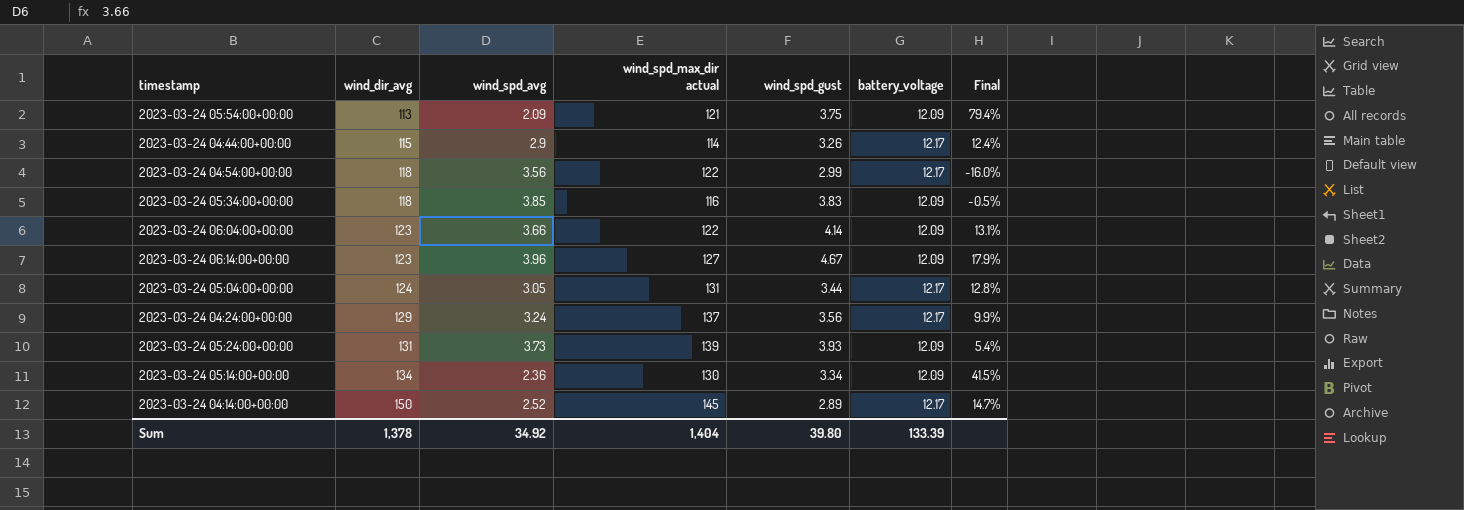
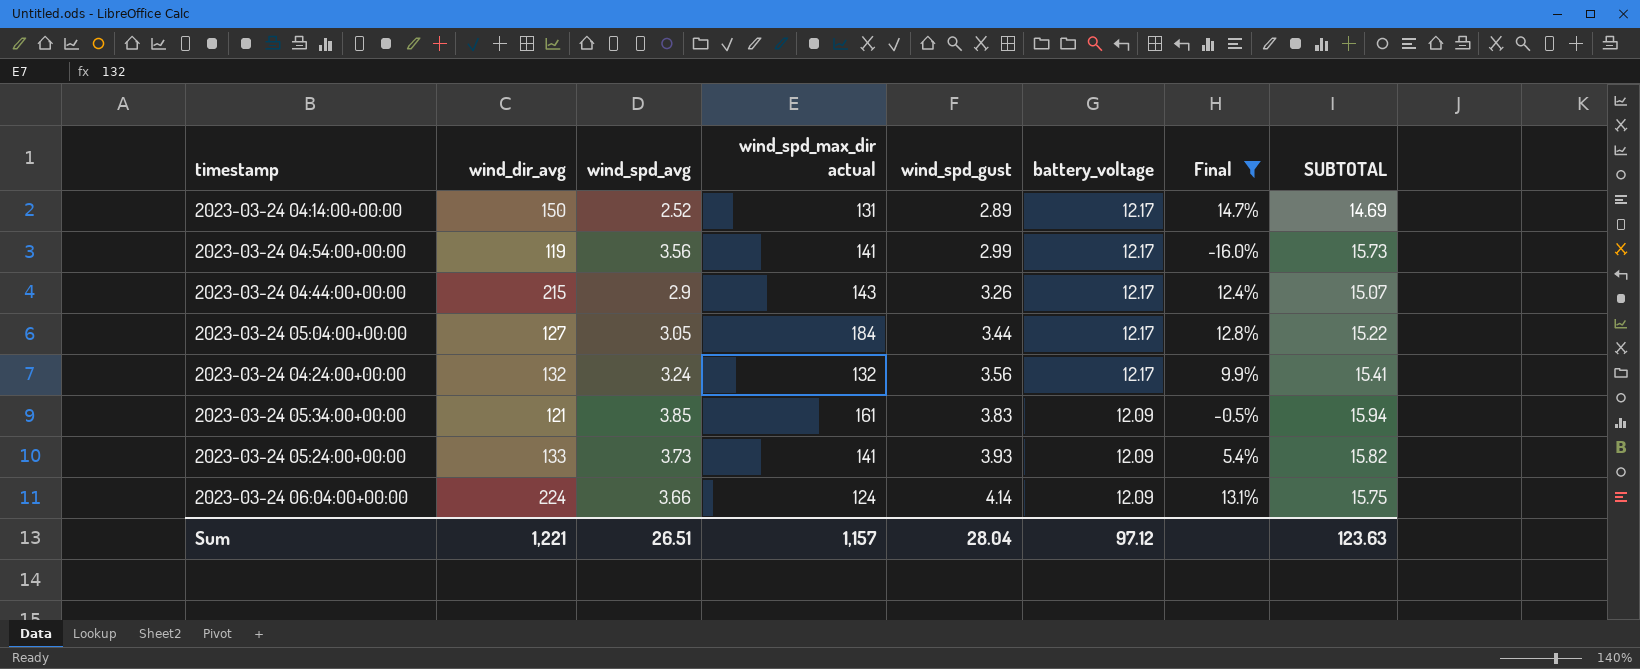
filter: none -> Final <= 14.7%
row order: wind_dir_avg ascending -> wind_spd_gust ascending
column SUBTOTAL | formula: none -> [wind_spd_avg] + [battery_voltage]
2023-03-24 04:14:00+00:00 | wind_spd_max_dir actual: 145 -> 131
2023-03-24 04:54:00+00:00 | wind_dir_avg: 118 -> 119
2023-03-24 04:54:00+00:00 | wind_spd_max_dir actual: 122 -> 141
2023-03-24 04:44:00+00:00 | wind_dir_avg: 115 -> 215
2023-03-24 04:44:00+00:00 | wind_spd_max_dir actual: 114 -> 143
2023-03-24 05:04:00+00:00 | wind_dir_avg: 124 -> 127
2023-03-24 05:04:00+00:00 | wind_spd_max_dir actual: 131 -> 184
2023-03-24 04:24:00+00:00 | wind_dir_avg: 129 -> 132
2023-03-24 04:24:00+00:00 | wind_spd_max_dir actual: 137 -> 132
2023-03-24 05:34:00+00:00 | wind_dir_avg: 118 -> 121
2023-03-24 05:34:00+00:00 | wind_spd_max_dir actual: 116 -> 161
2023-03-24 05:24:00+00:00 | wind_dir_avg: 131 -> 133
2023-03-24 05:24:00+00:00 | wind_spd_max_dir actual: 139 -> 141
2023-03-24 06:04:00+00:00 | wind_dir_avg: 123 -> 224
2023-03-24 06:04:00+00:00 | wind_spd_max_dir actual: 122 -> 124
Sum | wind_dir_avg: 1,378 -> 1,221
Sum | wind_spd_avg: 34.92 -> 26.51
Sum | wind_spd_max_dir actual: 1,404 -> 1,157
Sum | wind_spd_gust: 39.80 -> 28.04
Sum | battery_voltage: 133.39 -> 97.12

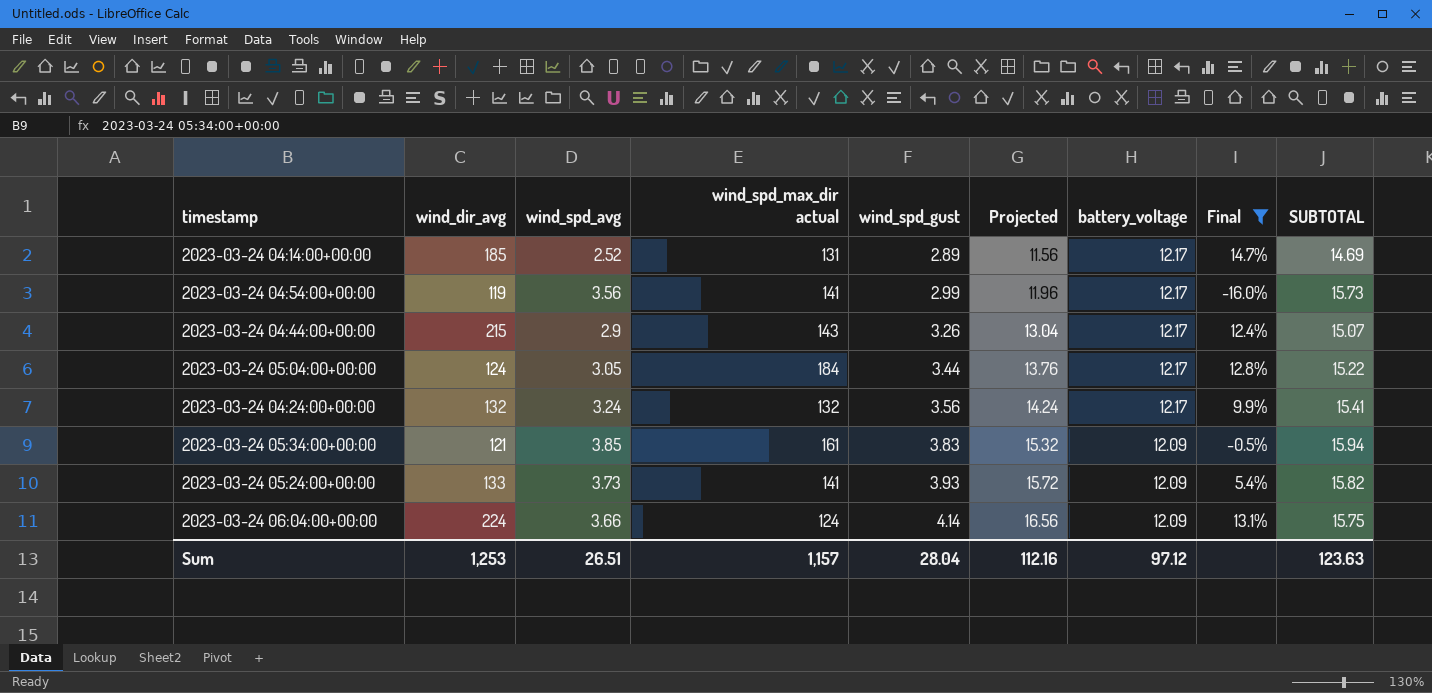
column Projected | formula: none -> [wind_spd_gust] * 4
2023-03-24 04:14:00+00:00 | wind_dir_avg: 150 -> 185
2023-03-24 05:04:00+00:00 | wind_dir_avg: 127 -> 124
Sum | wind_dir_avg: 1,221 -> 1,253

